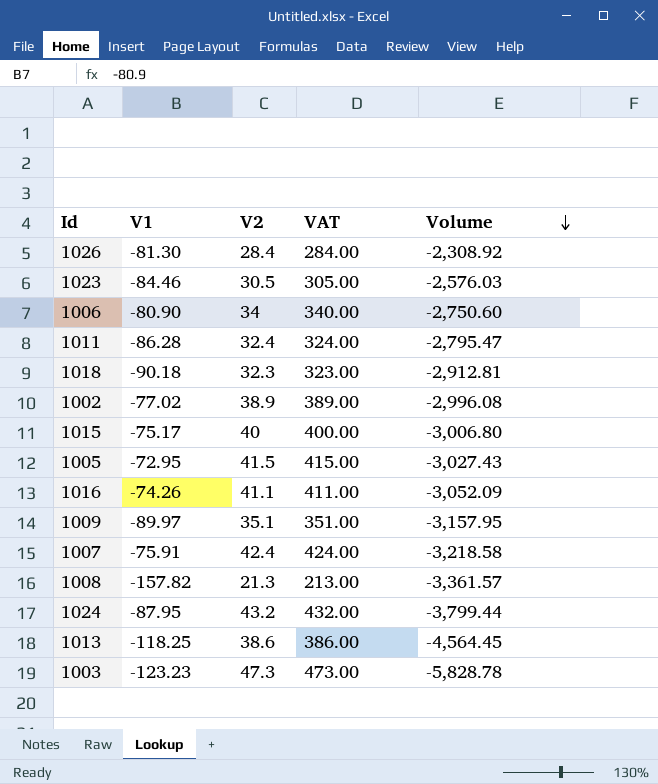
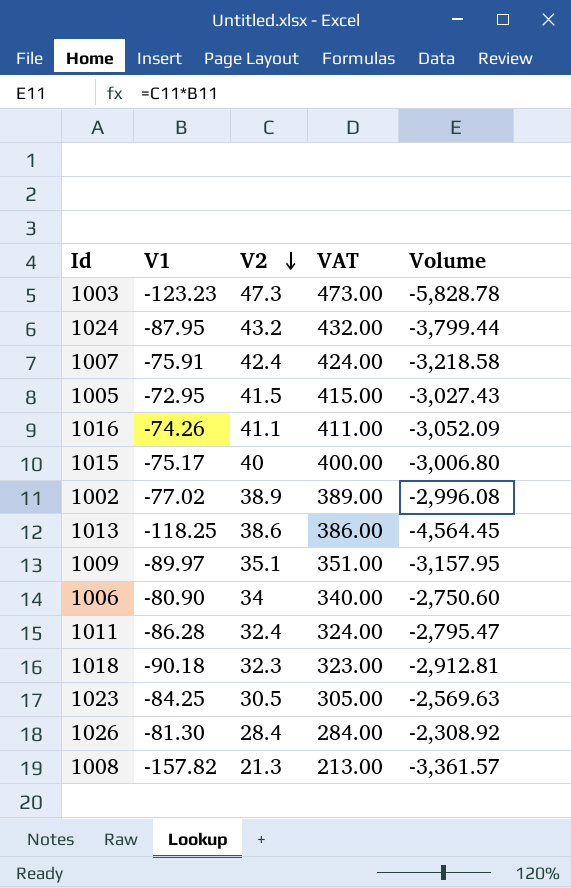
row order: Volume descending -> V2 descending
1023 | V1: -84.46 -> -84.25
1023 | Volume: -2,576.03 -> -2,569.63

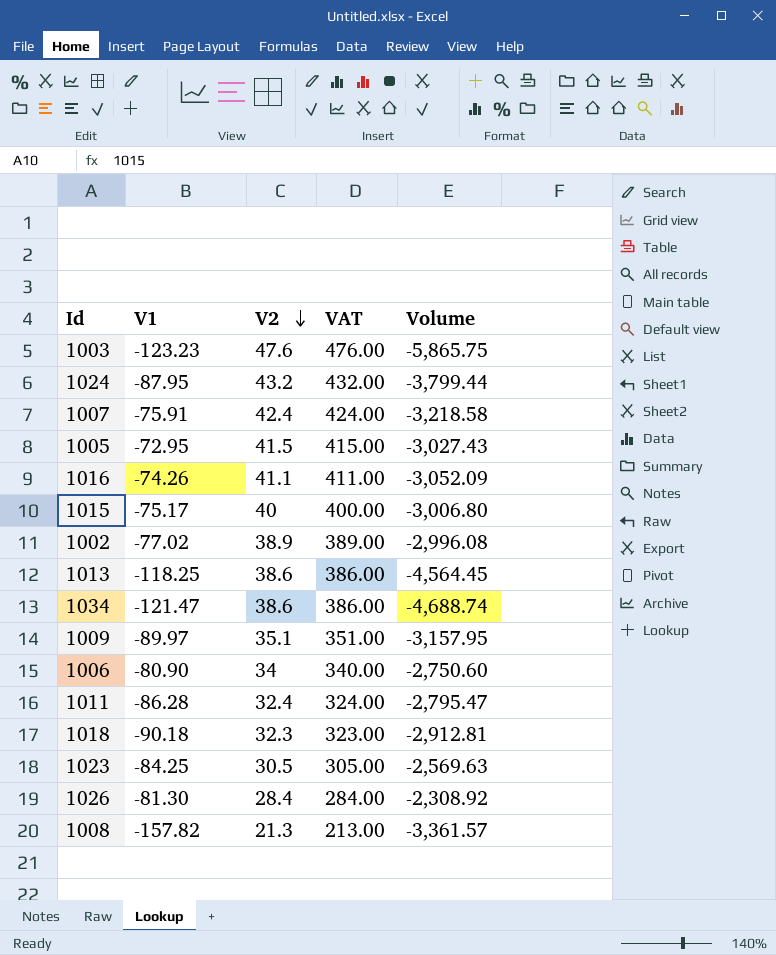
1003 | V2: 47.3 -> 47.6
1003 | VAT: 473.00 -> 476.00
1003 | Volume: -5,828.78 -> -5,865.75
row 1034: none -> -121.47 | 38.6 | 386.00 | -4,688.74

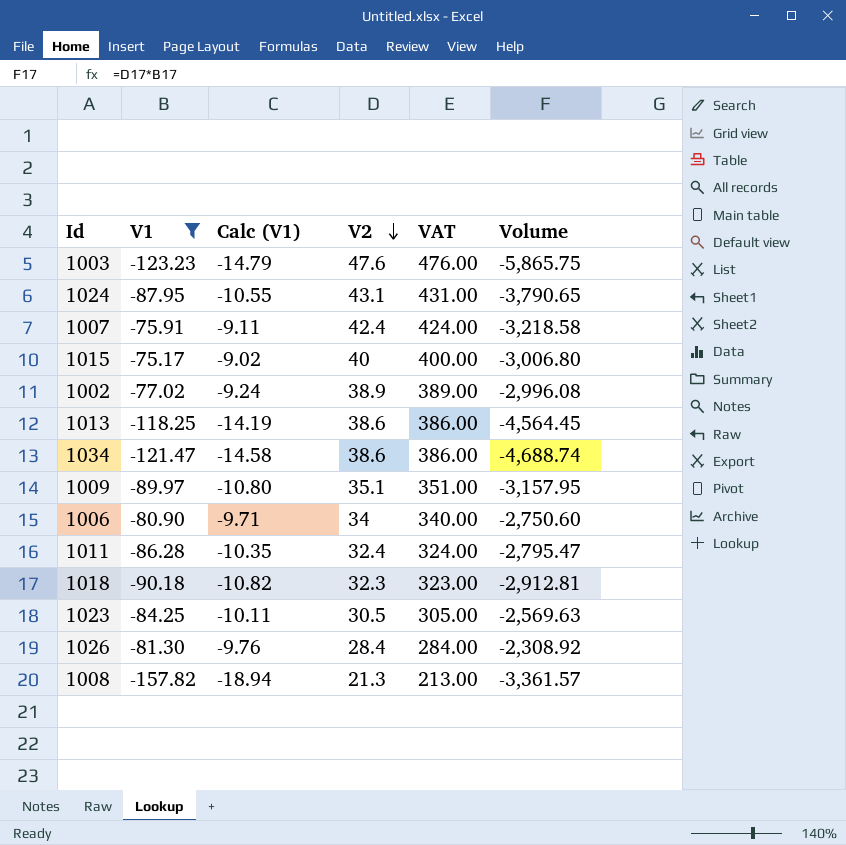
filter: none -> V1 <= -75.17
column Calc (V1) | formula: none -> [V1] * 0.12
1024 | V2: 43.2 -> 43.1
1024 | VAT: 432.00 -> 431.00
1024 | Volume: -3,799.44 -> -3,790.65

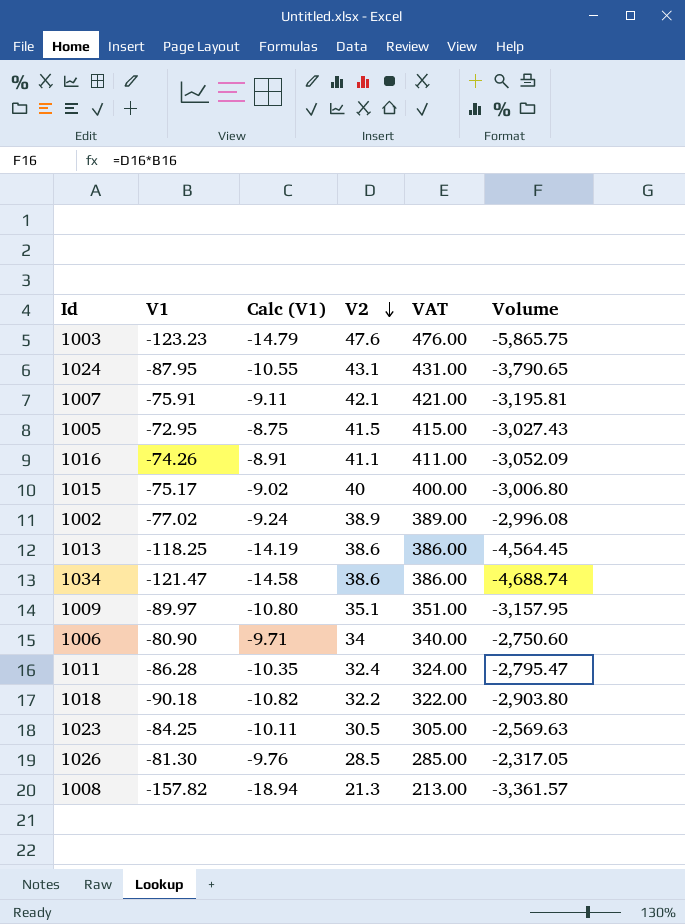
filter: V1 <= -75.17 -> none
1007 | V2: 42.4 -> 42.1
1007 | VAT: 424.00 -> 421.00
1007 | Volume: -3,218.58 -> -3,195.81
1018 | V2: 32.3 -> 32.2
1018 | VAT: 323.00 -> 322.00
1018 | Volume: -2,912.81 -> -2,903.80
1026 | V2: 28.4 -> 28.5
1026 | VAT: 284.00 -> 285.00
1026 | Volume: -2,308.92 -> -2,317.05

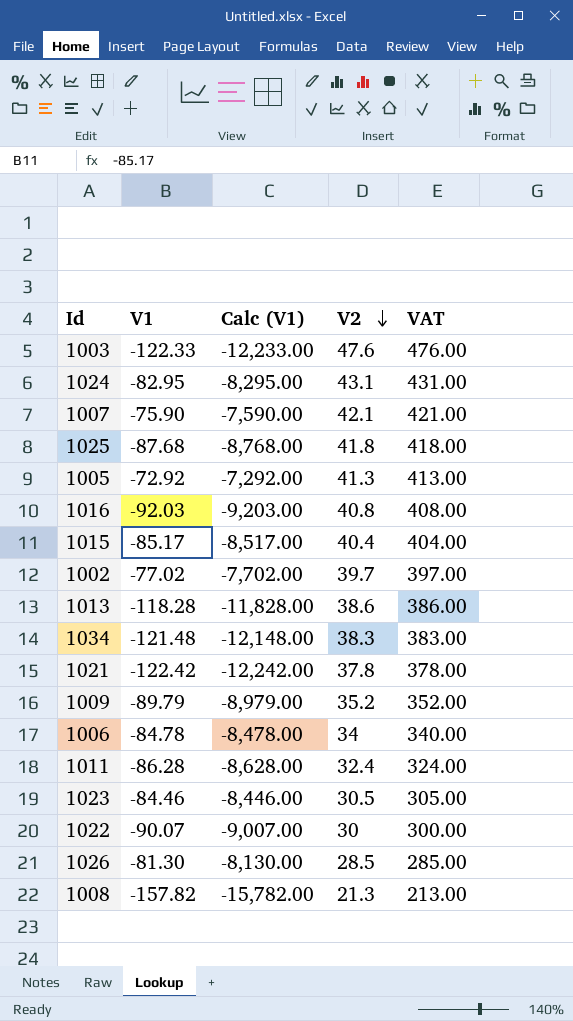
column Volume | formula: [V1] * [V2] -> none
column Calc (V1) | formula: [V1] * 0.12 -> [V1] * 100
row 1018: -90.18 | -10.82 | 32.2 | 322.00 | -2,903.80 -> none
1003 | V1: -123.23 -> -122.33
1024 | V1: -87.95 -> -82.95
1007 | V1: -75.91 -> -75.90
row 1025: none -> -87.68 | -8,768.00 | 41.8 | 418.00
1005 | V1: -72.95 -> -72.92
1005 | V2: 41.5 -> 41.3
1005 | VAT: 415.00 -> 413.00
1016 | V1: -74.26 -> -92.03
1016 | V2: 41.1 -> 40.8
1016 | VAT: 411.00 -> 408.00
1015 | V1: -75.17 -> -85.17
1015 | V2: 40 -> 40.4
1015 | VAT: 400.00 -> 404.00
1002 | V2: 38.9 -> 39.7
1002 | VAT: 389.00 -> 397.00
1013 | V1: -118.25 -> -118.28
1034 | V1: -121.47 -> -121.48
1034 | V2: 38.6 -> 38.3
1034 | VAT: 386.00 -> 383.00
row 1021: none -> -122.42 | -12,242.00 | 37.8 | 378.00
1009 | V1: -89.97 -> -89.79
1009 | V2: 35.1 -> 35.2
1009 | VAT: 351.00 -> 352.00
1006 | V1: -80.90 -> -84.78
1023 | V1: -84.25 -> -84.46
row 1022: none -> -90.07 | -9,007.00 | 30 | 300.00

